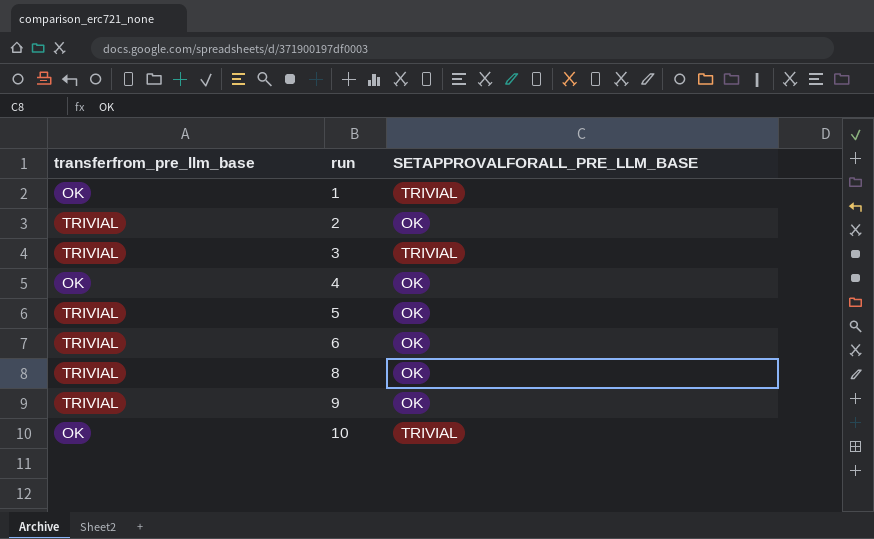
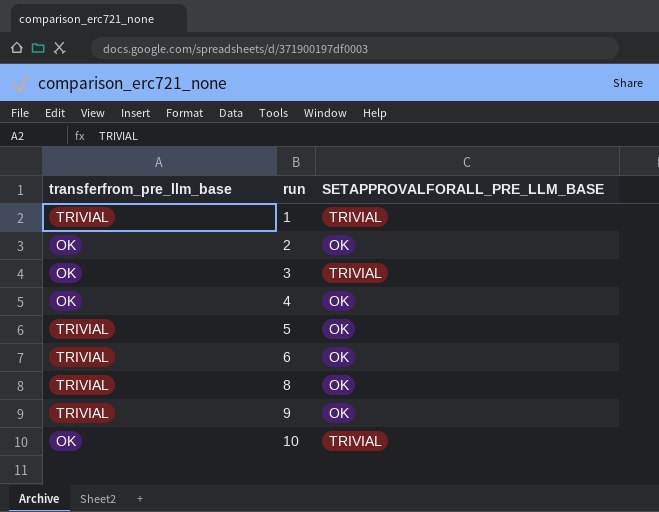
1 | transferfrom_pre_llm_base: OK -> TRIVIAL
2 | transferfrom_pre_llm_base: TRIVIAL -> OK
3 | transferfrom_pre_llm_base: TRIVIAL -> OK

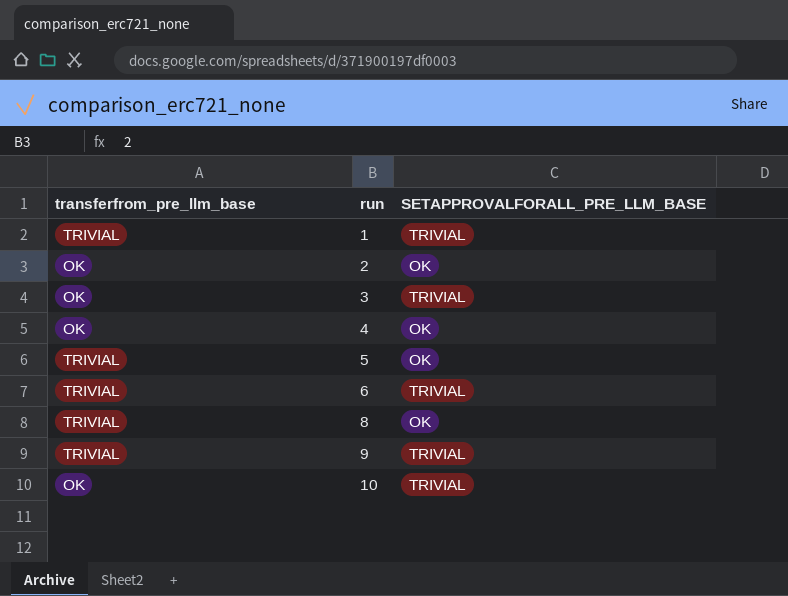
6 | SETAPPROVALFORALL_PRE_LLM_BASE: OK -> TRIVIAL
9 | SETAPPROVALFORALL_PRE_LLM_BASE: OK -> TRIVIAL

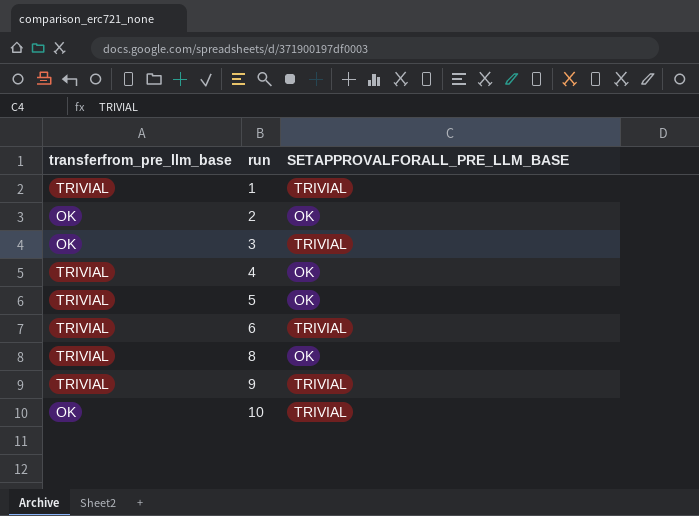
4 | transferfrom_pre_llm_base: OK -> TRIVIAL

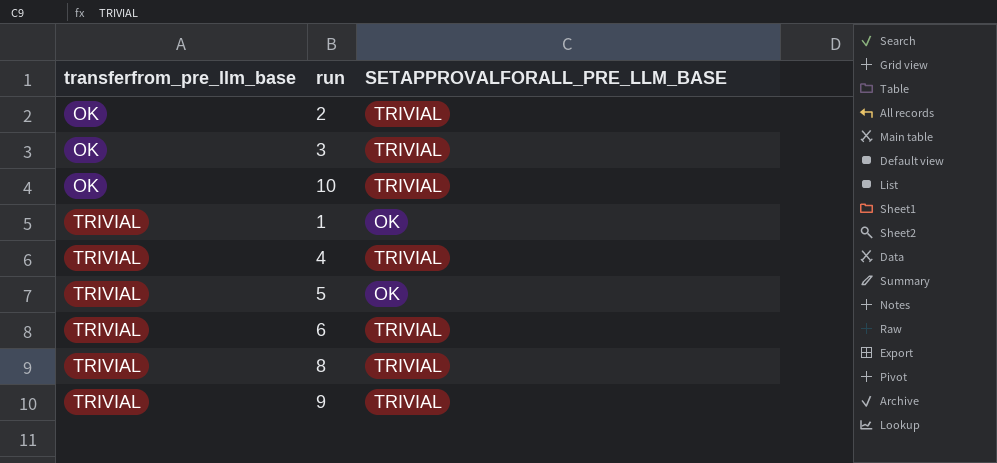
row order: run ascending -> transferfrom_pre_llm_base ascending
2 | SETAPPROVALFORALL_PRE_LLM_BASE: OK -> TRIVIAL
1 | SETAPPROVALFORALL_PRE_LLM_BASE: TRIVIAL -> OK
4 | SETAPPROVALFORALL_PRE_LLM_BASE: OK -> TRIVIAL
8 | SETAPPROVALFORALL_PRE_LLM_BASE: OK -> TRIVIAL

